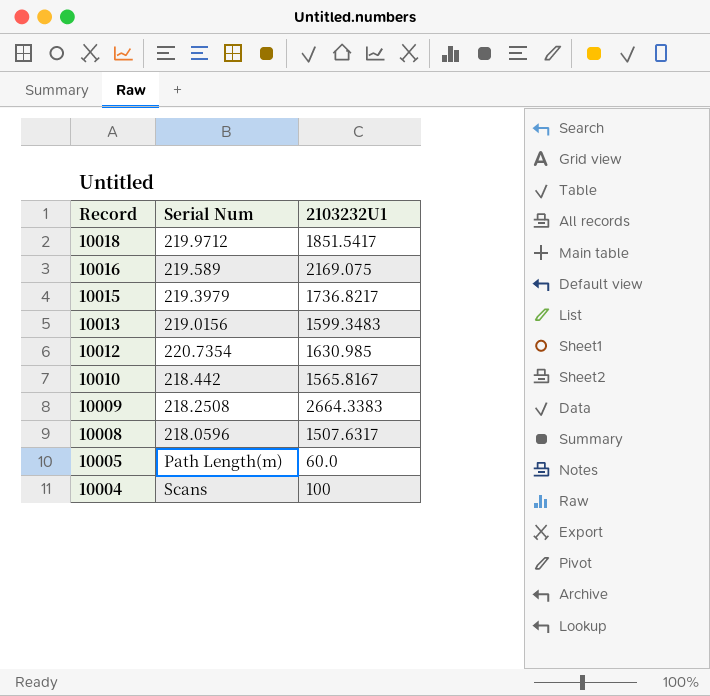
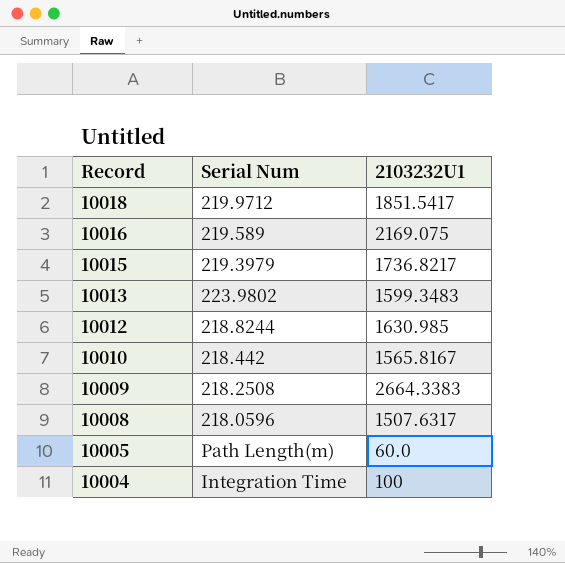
10013 | Serial Num: 219.0156 -> 223.9802
10012 | Serial Num: 220.7354 -> 218.8244
10004 | Serial Num: Scans -> Integration Time

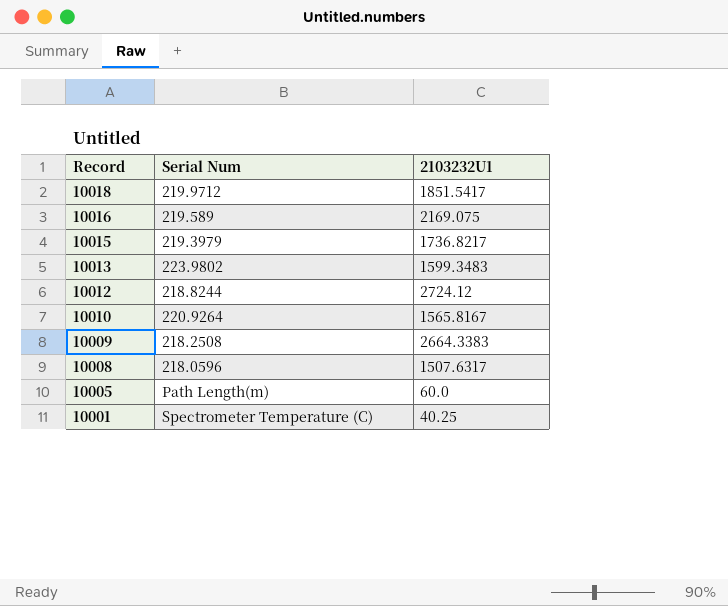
row 10004: Integration Time | 100 -> none
10012 | 2103232U1: 1630.985 -> 2724.12
10010 | Serial Num: 218.442 -> 220.9264
row 10001: none -> Spectrometer Temperature (C) | 40.25

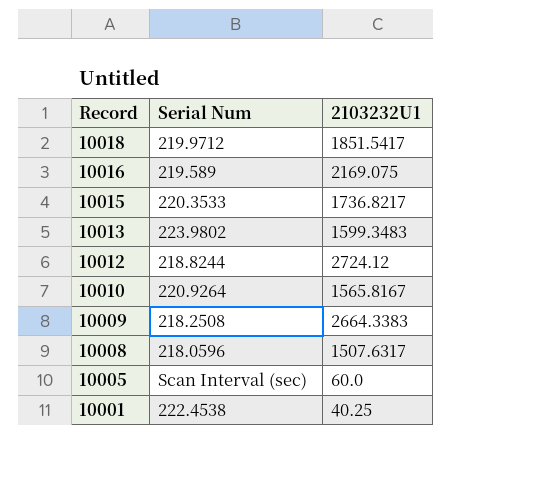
10015 | Serial Num: 219.3979 -> 220.3533
10005 | Serial Num: Path Length(m) -> Scan Interval (sec)
10001 | Serial Num: Spectrometer Temperature (C) -> 222.4538

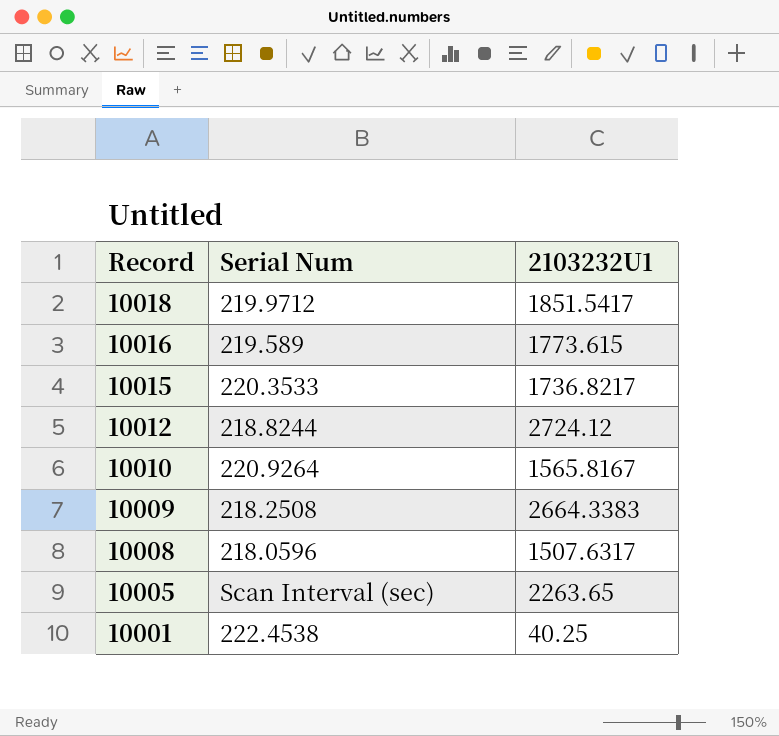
row 10013: 223.9802 | 1599.3483 -> none
10016 | 2103232U1: 2169.075 -> 1773.615
10005 | 2103232U1: 60.0 -> 2263.65

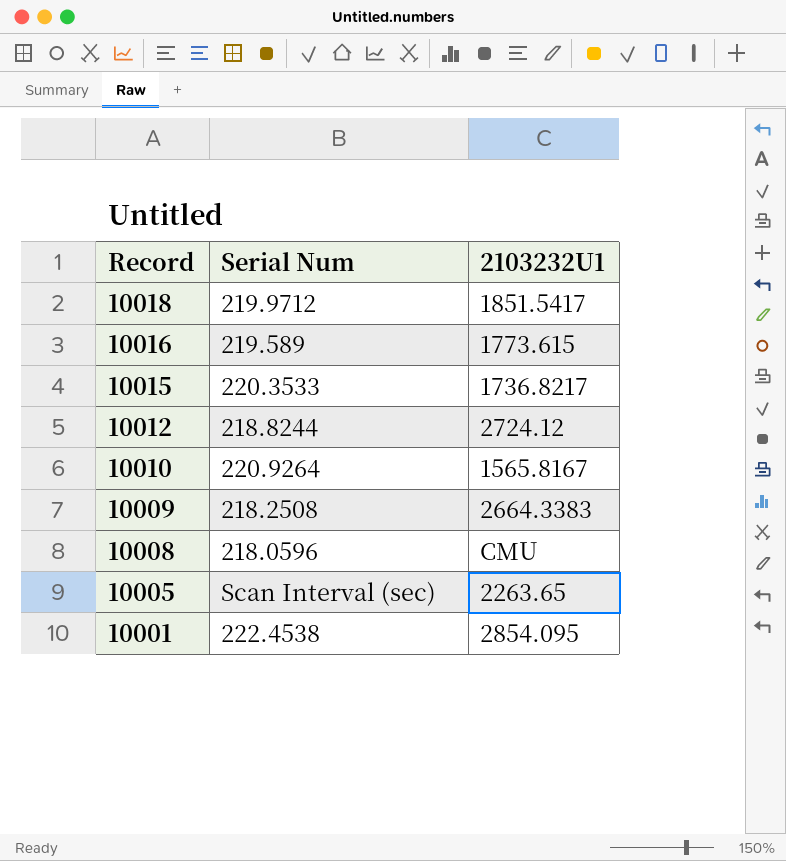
10008 | 2103232U1: 1507.6317 -> CMU
10001 | 2103232U1: 40.25 -> 2854.095

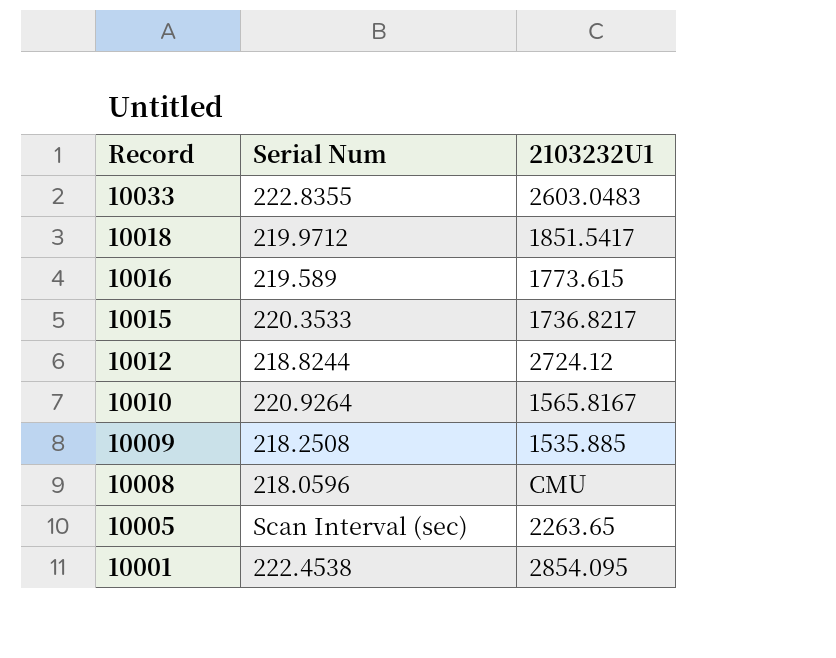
row 10033: none -> 222.8355 | 2603.0483
10009 | 2103232U1: 2664.3383 -> 1535.885

